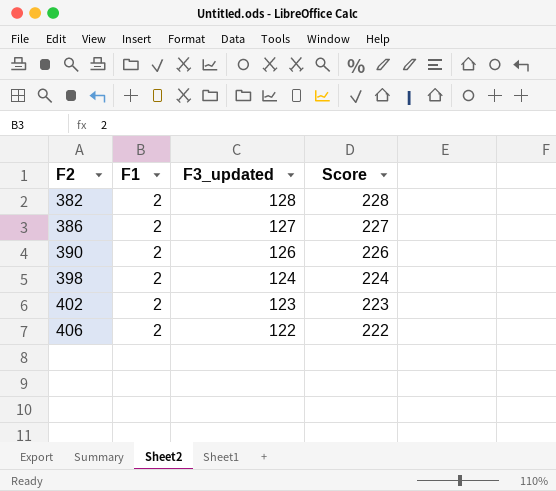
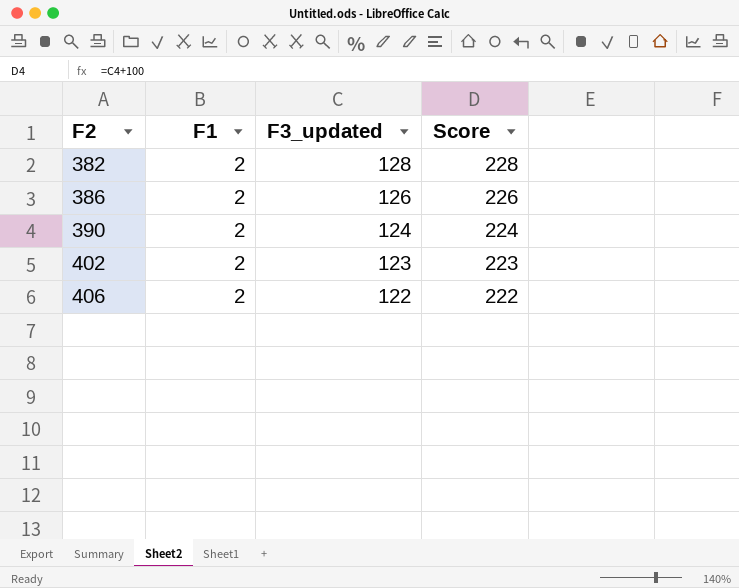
row 398: 2 | 124 | 224 -> none
386 | F3_updated: 127 -> 126
386 | Score: 227 -> 226
390 | F3_updated: 126 -> 124
390 | Score: 226 -> 224

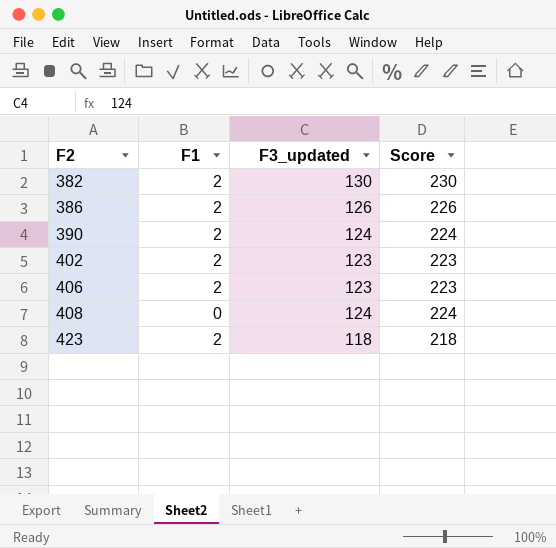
382 | F3_updated: 128 -> 130
382 | Score: 228 -> 230
406 | F3_updated: 122 -> 123
406 | Score: 222 -> 223
row 408: none -> 0 | 124 | 224
row 423: none -> 2 | 118 | 218

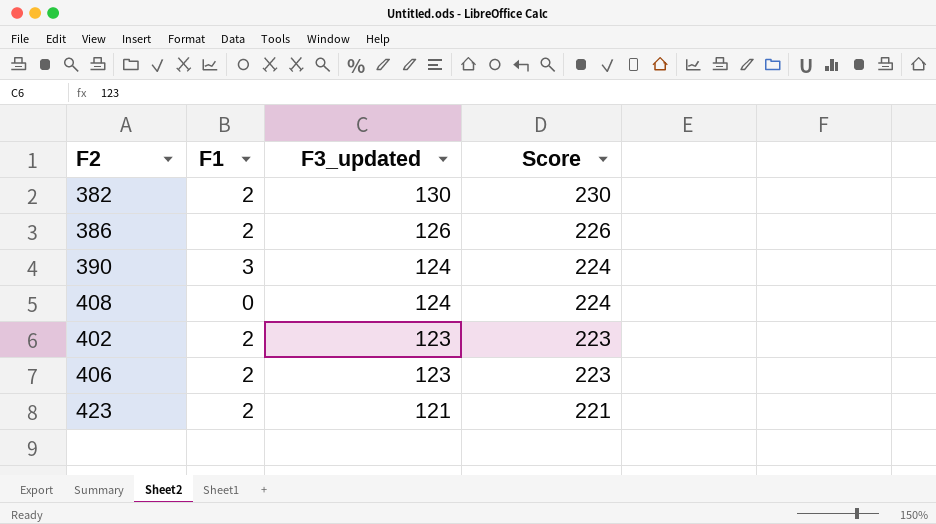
row order: F2 ascending -> F3_updated descending
390 | F1: 2 -> 3
423 | F3_updated: 118 -> 121
423 | Score: 218 -> 221

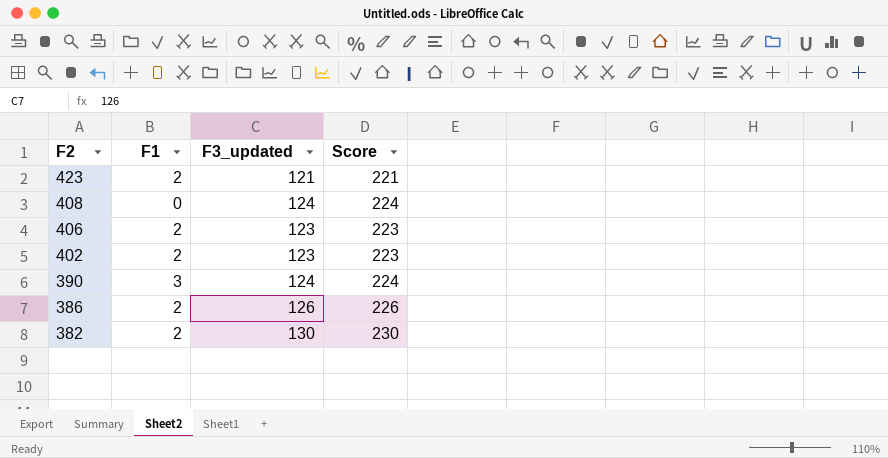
row order: F3_updated descending -> F2 descending

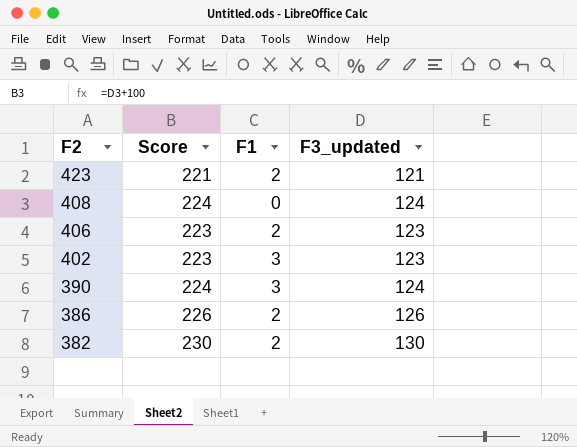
column Score | position: 4 -> 2
402 | F1: 2 -> 3

